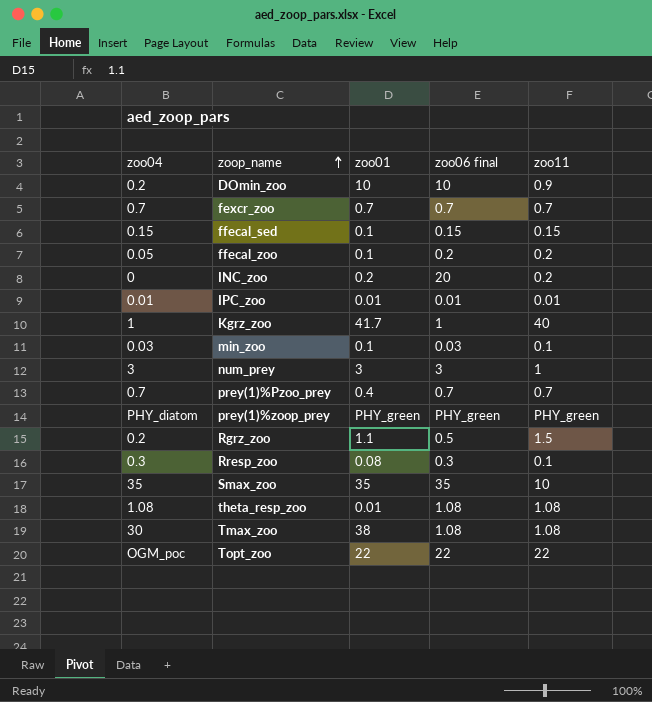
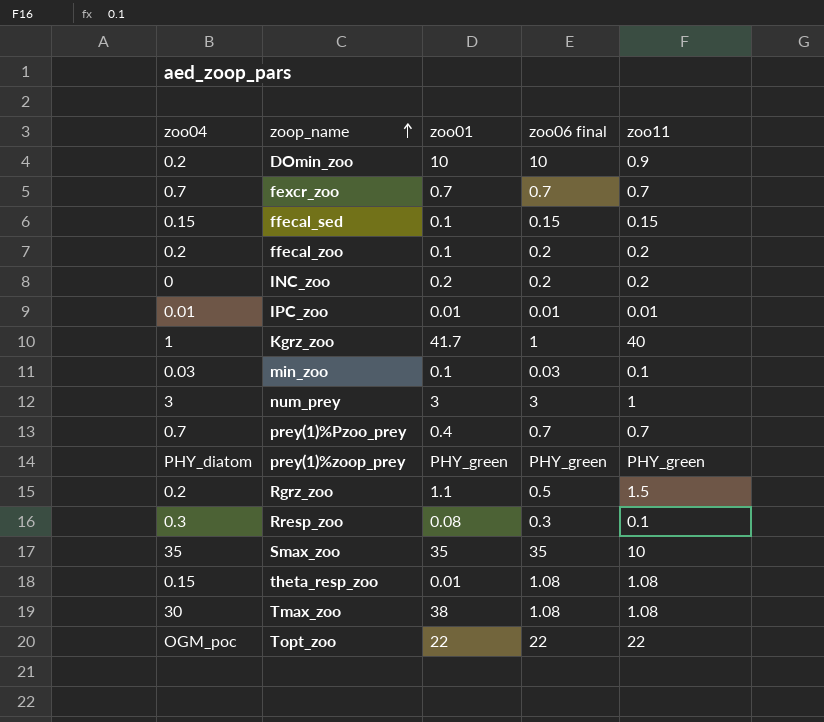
ffecal_zoo | zoo04: 0.05 -> 0.2
INC_zoo | zoo06 final: 20 -> 0.2
theta_resp_zoo | zoo04: 1.08 -> 0.15

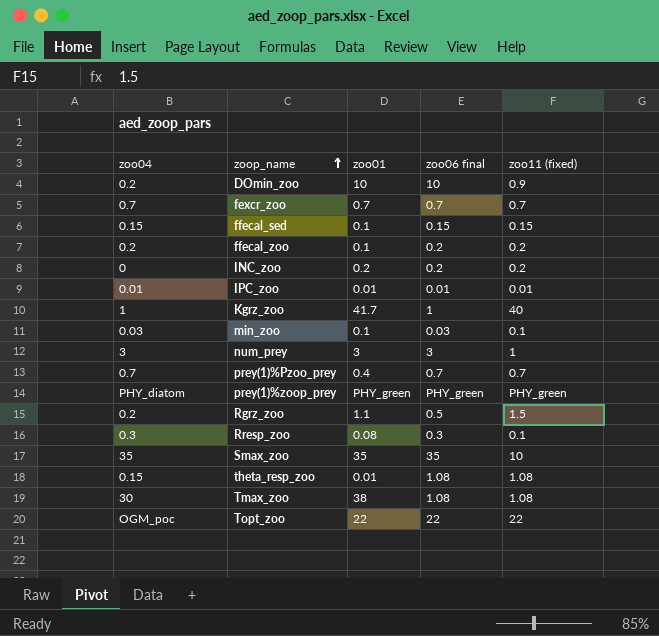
column name: zoo11 -> zoo11 (fixed)

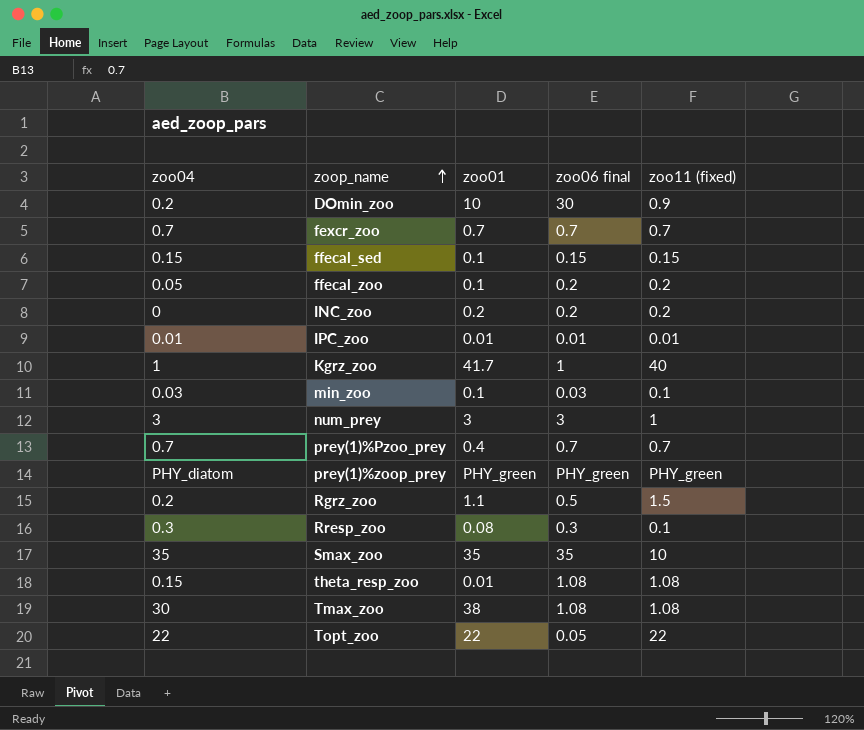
DOmin_zoo | zoo06 final: 10 -> 30
ffecal_zoo | zoo04: 0.2 -> 0.05
Topt_zoo | zoo04: OGM_poc -> 22
Topt_zoo | zoo06 final: 22 -> 0.05

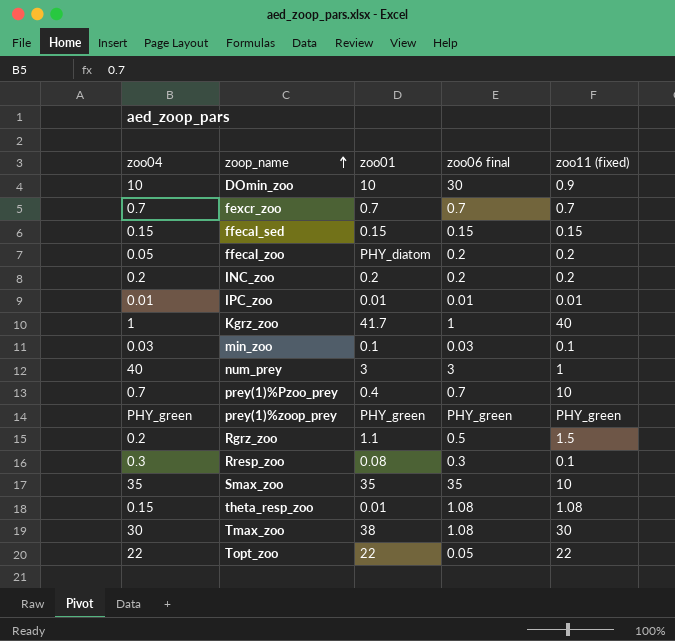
DOmin_zoo | zoo04: 0.2 -> 10
ffecal_sed | zoo01: 0.1 -> 0.15
ffecal_zoo | zoo01: 0.1 -> PHY_diatom
INC_zoo | zoo04: 0 -> 0.2
num_prey | zoo04: 3 -> 40
prey(1)%Pzoo_prey | zoo11 (fixed): 0.7 -> 10
prey(1)%zoop_prey | zoo04: PHY_diatom -> PHY_green
Tmax_zoo | zoo11 (fixed): 1.08 -> 30

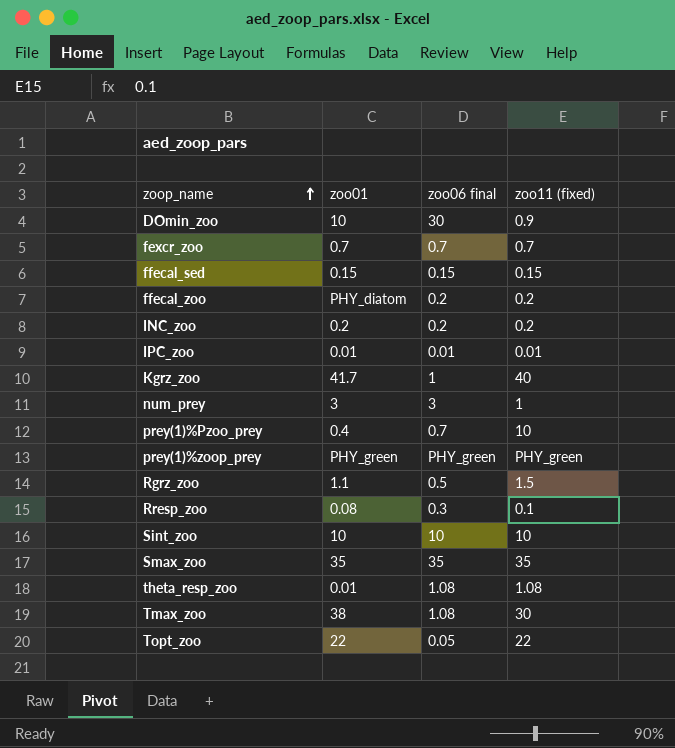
column zoo04 | position: 1 -> none
row min_zoo: 0.03 | 0.1 | 0.03 | 0.1 -> none
row Sint_zoo: none -> 10 | 10 | 10
Smax_zoo | zoo11 (fixed): 10 -> 35

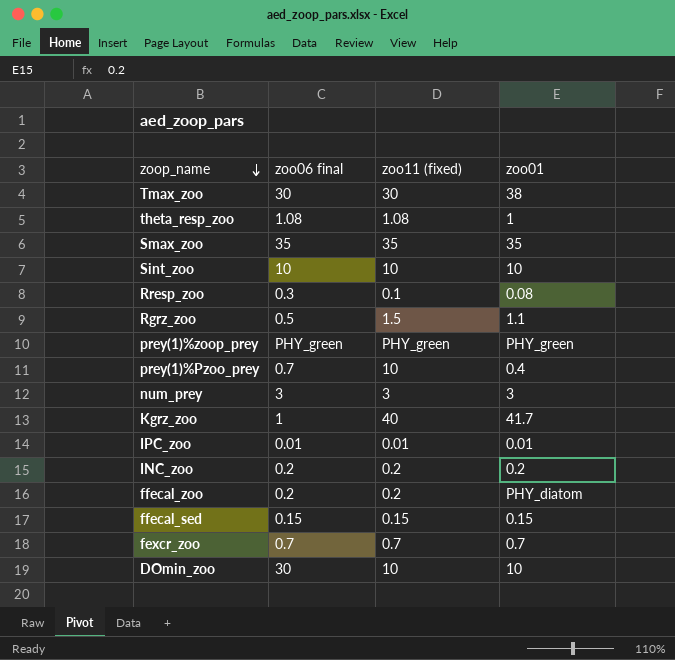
row order: zoop_name ascending -> zoop_name descending
column zoo01 | position: 2 -> 4
row Topt_zoo: 22 | 0.05 | 22 -> none
Tmax_zoo | zoo06 final: 1.08 -> 30
theta_resp_zoo | zoo01: 0.01 -> 1
num_prey | zoo11 (fixed): 1 -> 3
DOmin_zoo | zoo11 (fixed): 0.9 -> 10

